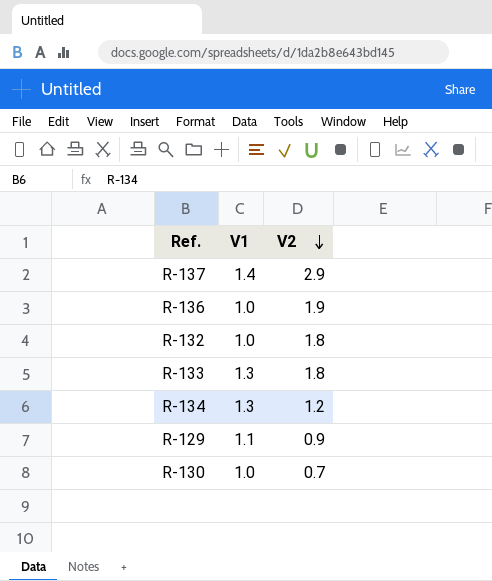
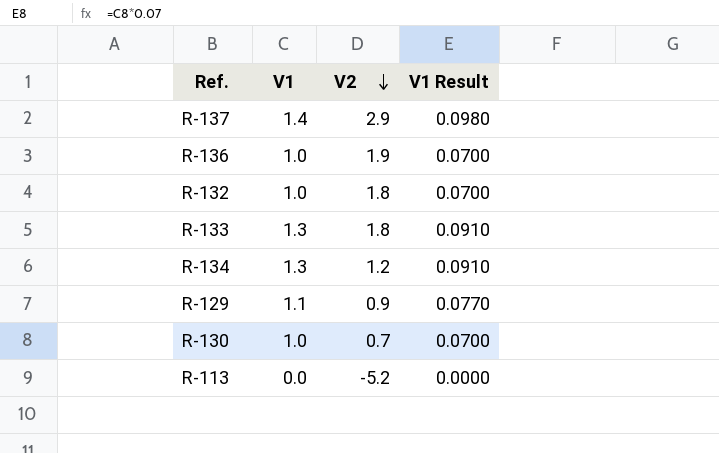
column V1 Result | formula: none -> [V1] * 0.07
row R-113: none -> 0.0 | -5.2 | 0.0000

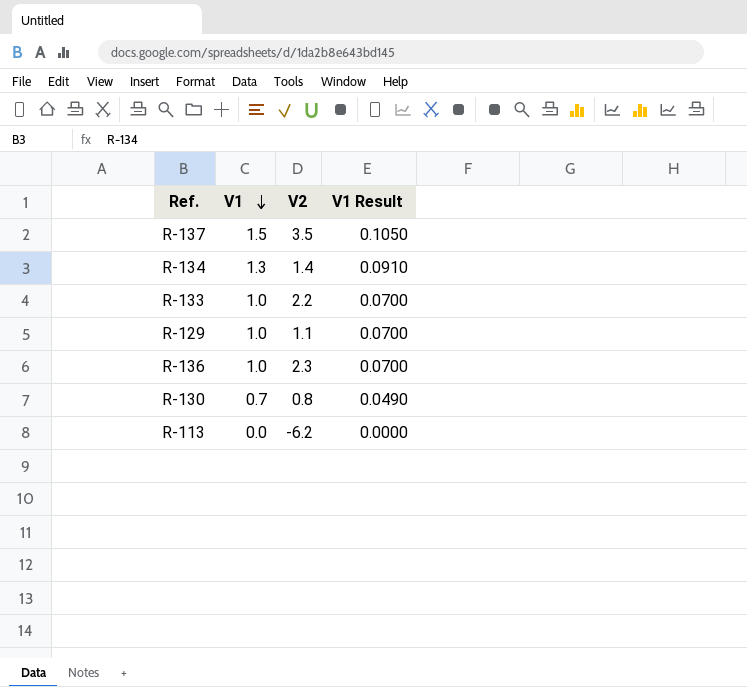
row order: V2 descending -> V1 descending
row R-132: 1.0 | 1.8 | 0.0700 -> none
R-137 | V1: 1.4 -> 1.5
R-137 | V2: 2.9 -> 3.5
R-137 | V1 Result: 0.0980 -> 0.1050
R-134 | V2: 1.2 -> 1.4
R-133 | V1: 1.3 -> 1.0
R-133 | V2: 1.8 -> 2.2
R-133 | V1 Result: 0.0910 -> 0.0700
R-129 | V1: 1.1 -> 1.0
R-129 | V2: 0.9 -> 1.1
R-129 | V1 Result: 0.0770 -> 0.0700
R-136 | V2: 1.9 -> 2.3
R-130 | V1: 1.0 -> 0.7
R-130 | V2: 0.7 -> 0.8
R-130 | V1 Result: 0.0700 -> 0.0490
R-113 | V2: -5.2 -> -6.2

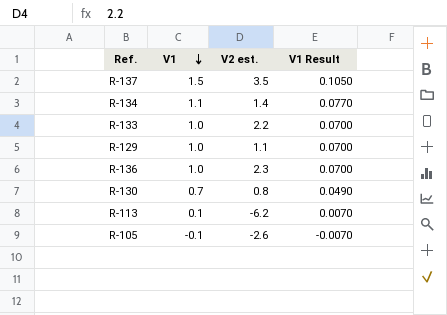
column name: V2 -> V2 est.
R-134 | V1: 1.3 -> 1.1
R-134 | V1 Result: 0.0910 -> 0.0770
R-113 | V1: 0.0 -> 0.1
R-113 | V1 Result: 0.0000 -> 0.0070
row R-105: none -> -0.1 | -2.6 | -0.0070

